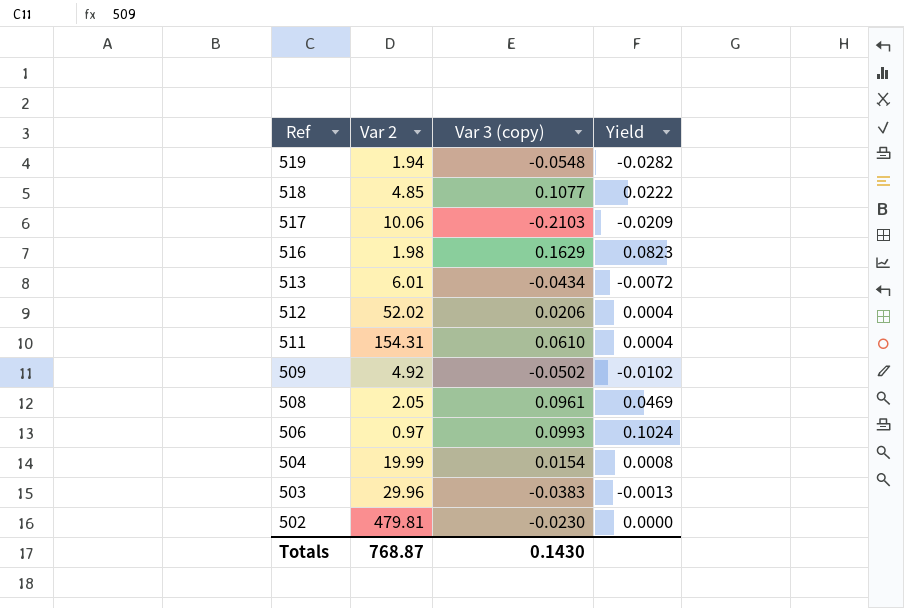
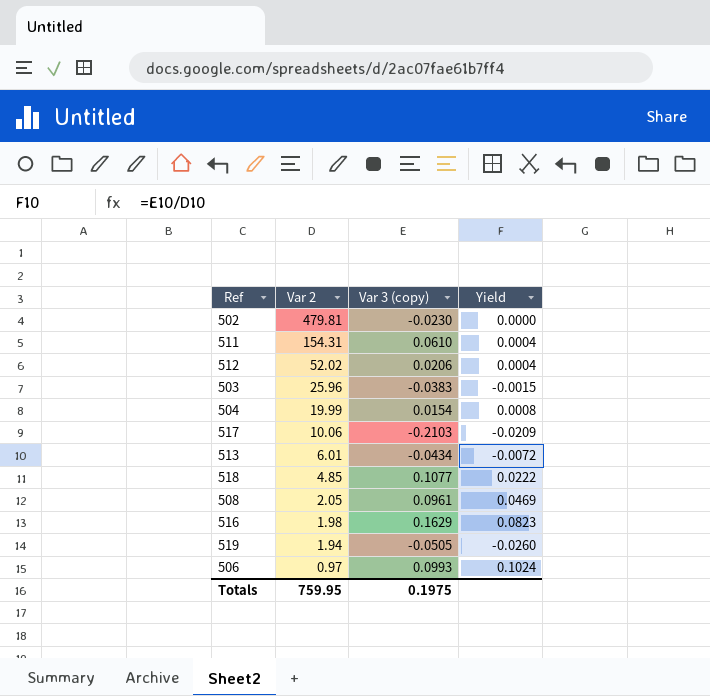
row order: Ref descending -> Var 2 descending
row 509: 4.92 | -0.0502 | -0.0102 -> none
503 | Var 2: 29.96 -> 25.96
503 | Yield: -0.0013 -> -0.0015
519 | Var 3 (copy): -0.0548 -> -0.0505
519 | Yield: -0.0282 -> -0.0260
Totals | Var 2: 768.87 -> 759.95
Totals | Var 3 (copy): 0.1430 -> 0.1975

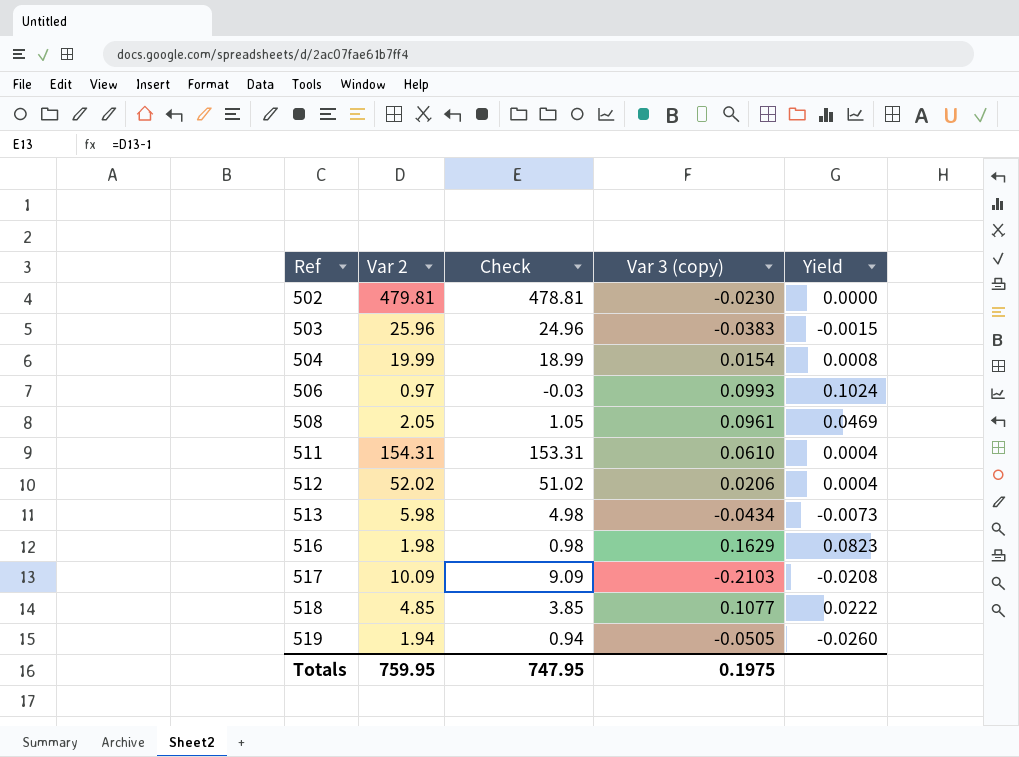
row order: Var 2 descending -> Ref ascending
column Check | formula: none -> [Var 2] - 1
513 | Var 2: 6.01 -> 5.98
513 | Yield: -0.0072 -> -0.0073
517 | Var 2: 10.06 -> 10.09
517 | Yield: -0.0209 -> -0.0208

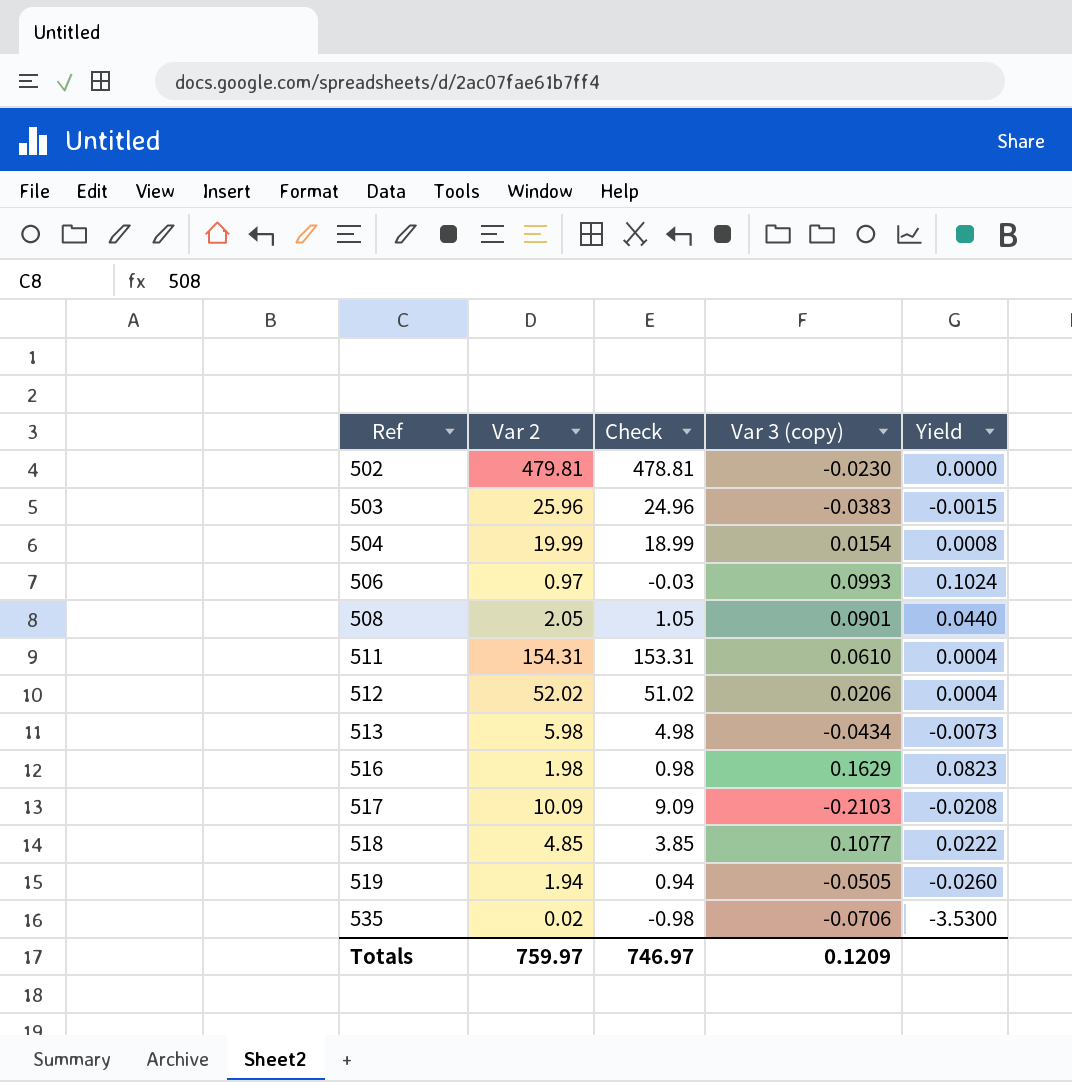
508 | Var 3 (copy): 0.0961 -> 0.0901
508 | Yield: 0.0469 -> 0.0440
row 535: none -> 0.02 | -0.98 | -0.0706 | -3.5300
Totals | Var 2: 759.95 -> 759.97
Totals | Check: 747.95 -> 746.97
Totals | Var 3 (copy): 0.1975 -> 0.1209

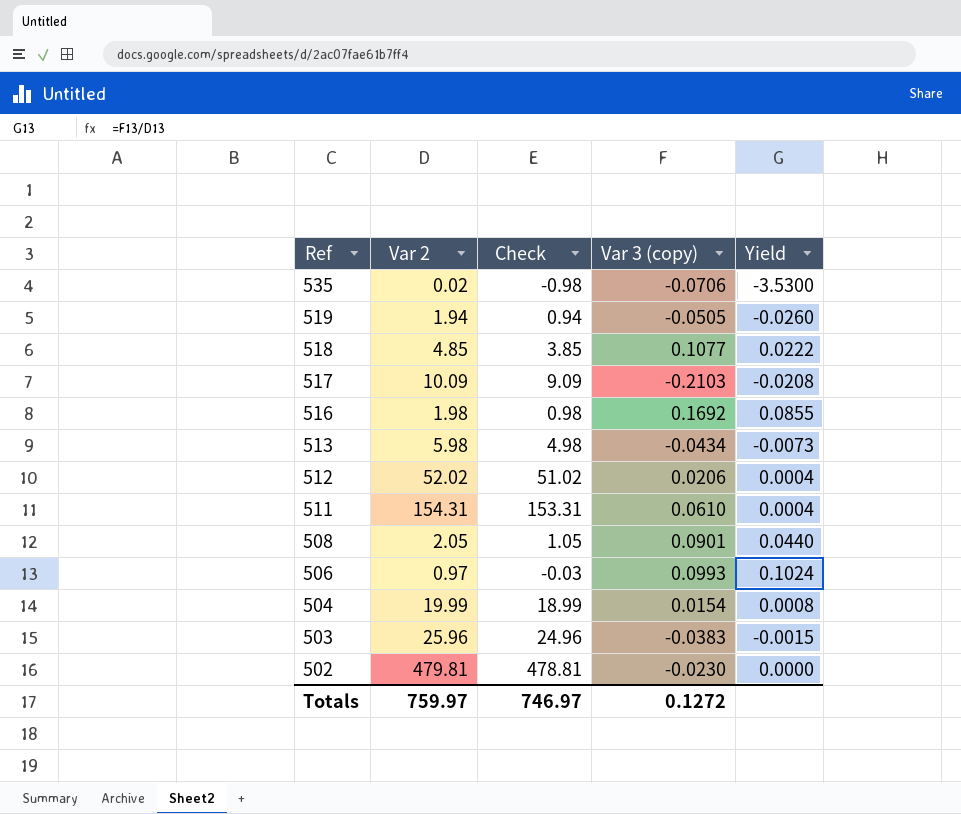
row order: Ref ascending -> Ref descending
516 | Var 3 (copy): 0.1629 -> 0.1692
516 | Yield: 0.0823 -> 0.0855
Totals | Var 3 (copy): 0.1209 -> 0.1272

